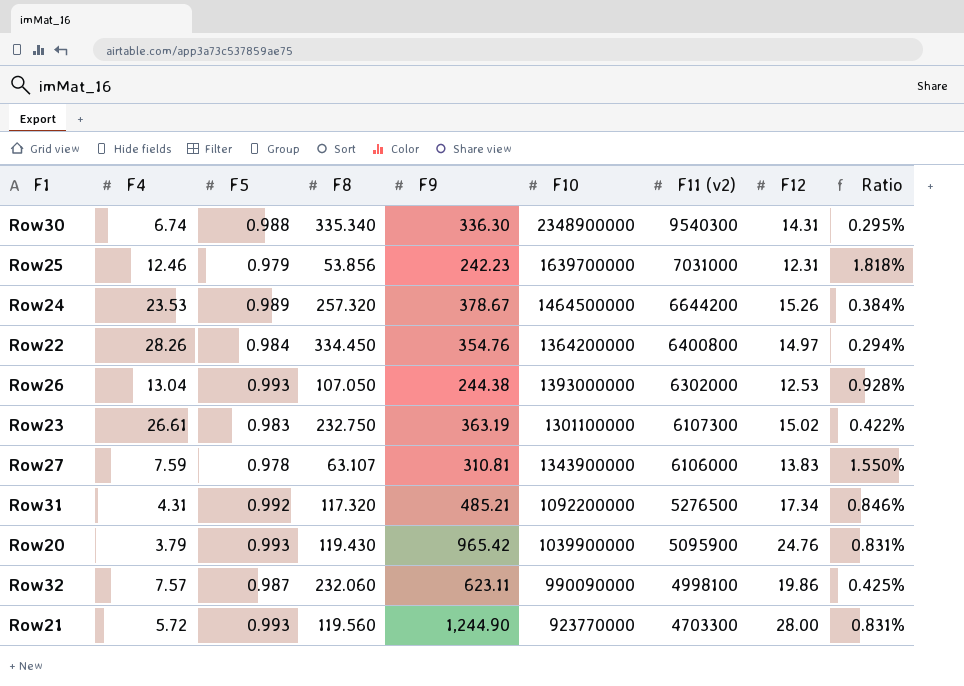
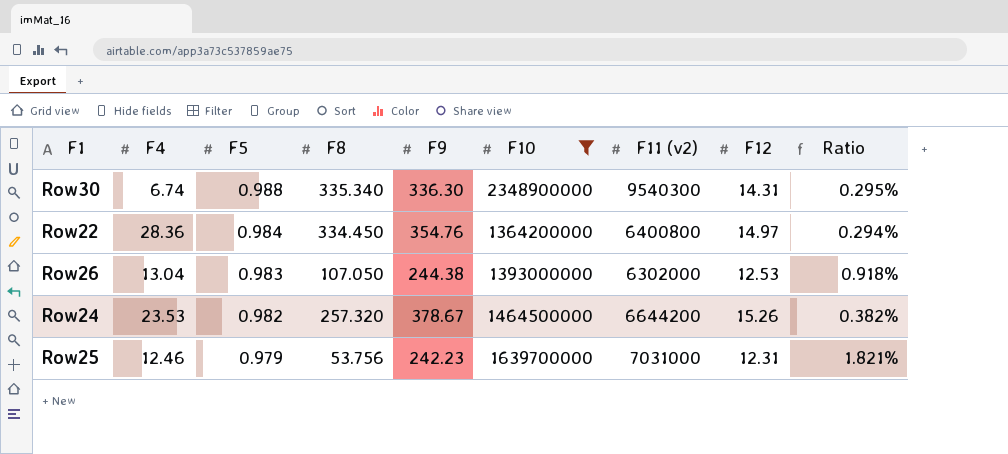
filter: none -> F10 >= 1364200000
row order: F11 (v2) descending -> F5 descending
Row22 | F4: 28.26 -> 28.36
Row26 | F5: 0.993 -> 0.983
Row26 | Ratio: 0.928% -> 0.918%
Row24 | F5: 0.989 -> 0.982
Row24 | Ratio: 0.384% -> 0.382%
Row25 | F8: 53.856 -> 53.756
Row25 | Ratio: 1.818% -> 1.821%

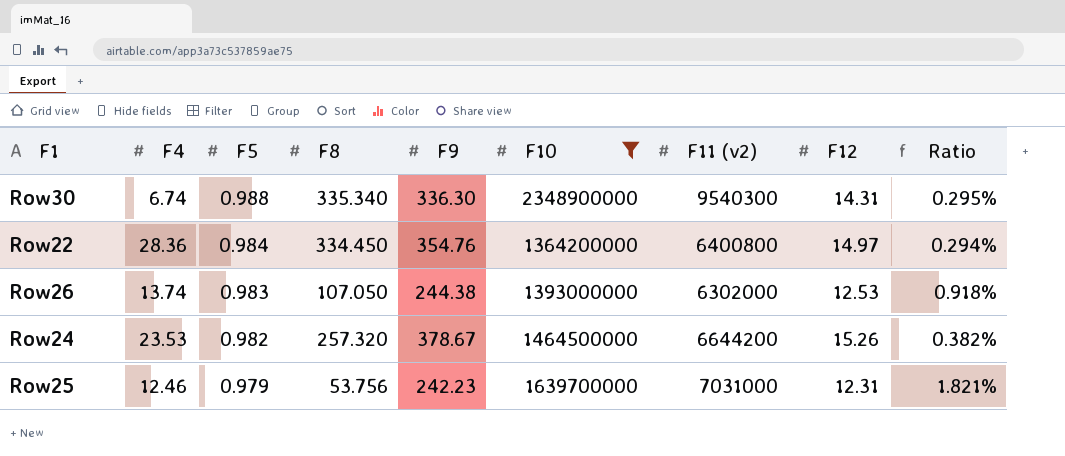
Row26 | F4: 13.04 -> 13.74

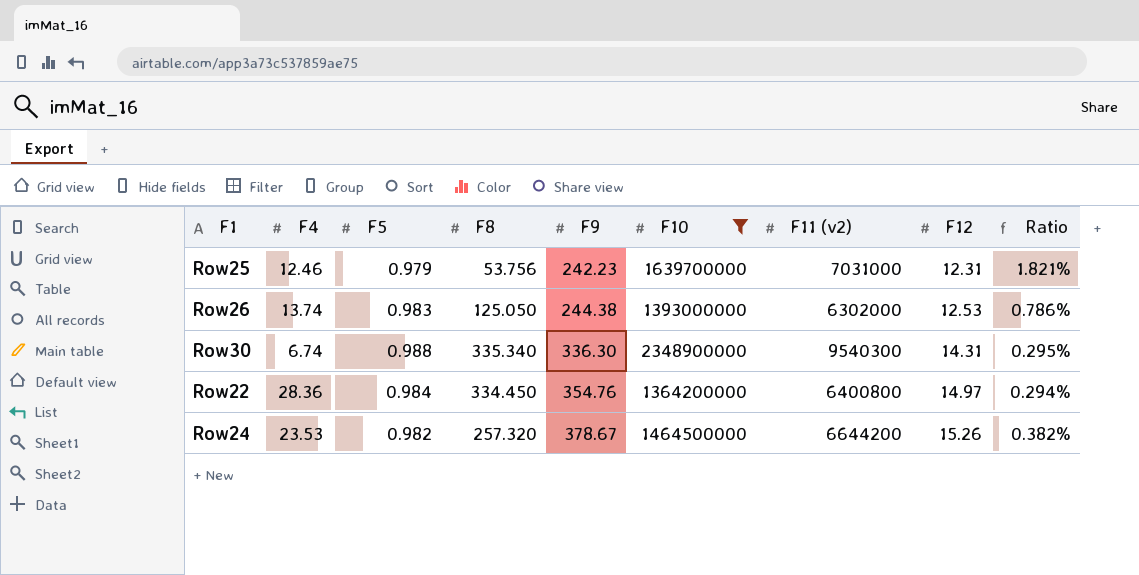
row order: F5 descending -> F9 ascending
Row26 | F8: 107.050 -> 125.050
Row26 | Ratio: 0.918% -> 0.786%

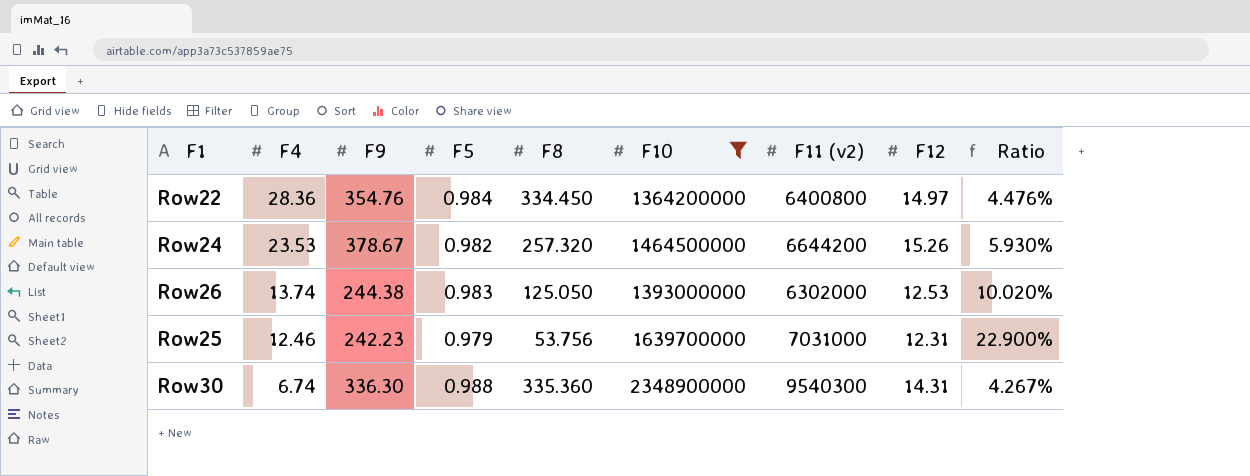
row order: F9 ascending -> F4 descending
column F9 | position: 5 -> 3
column Ratio | formula: [F5] / [F8] -> [F12] / [F8]
Row30 | F8: 335.340 -> 335.360

